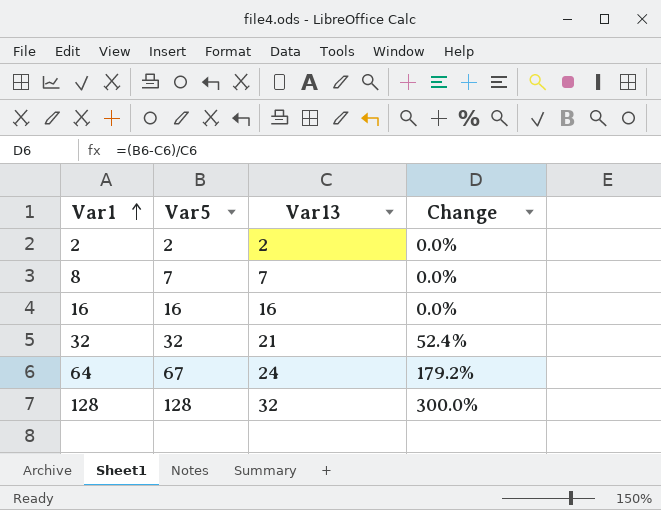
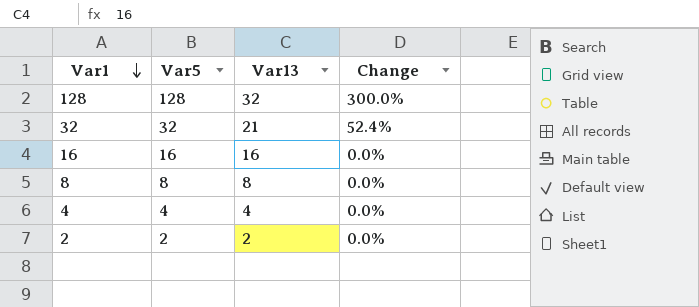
row order: Var1 ascending -> Var1 descending
row 64: 67 | 24 | 179.2% -> none
8 | Var5: 7 -> 8
8 | Var13: 7 -> 8
row 4: none -> 4 | 4 | 0.0%

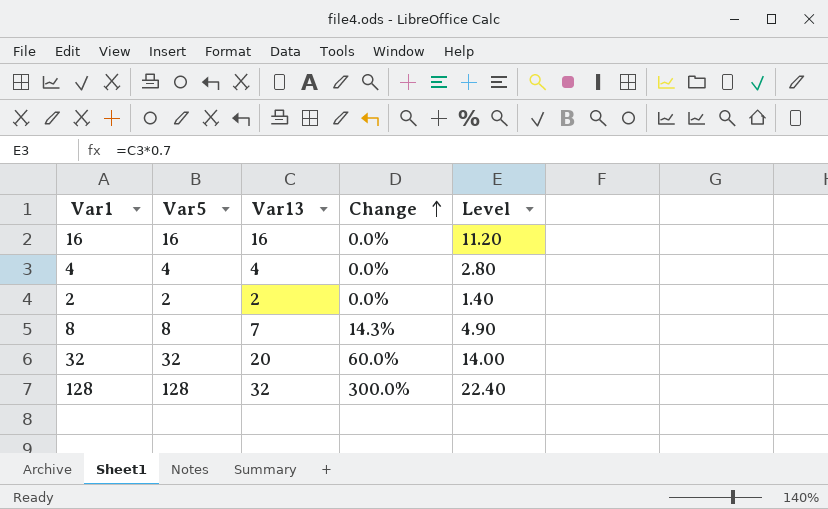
row order: Var1 descending -> Change ascending
column Level | formula: none -> [Var13] * 0.7
8 | Var13: 8 -> 7
8 | Change: 0.0% -> 14.3%
32 | Var13: 21 -> 20
32 | Change: 52.4% -> 60.0%

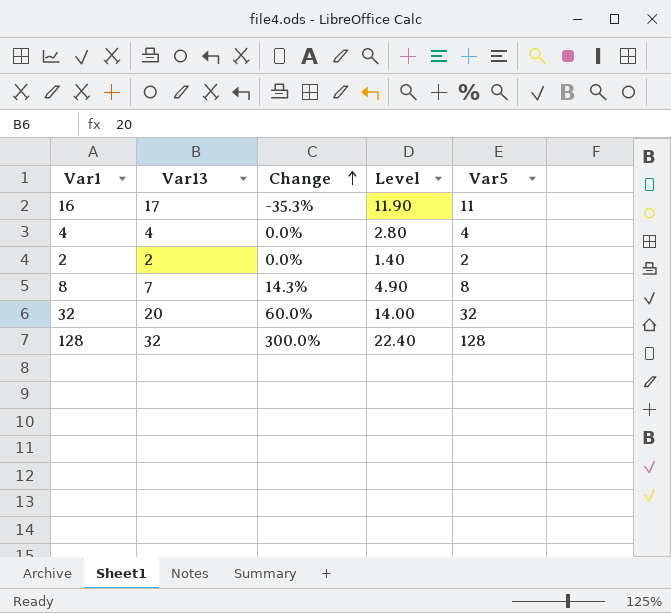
column Var5 | position: 2 -> 5
16 | Var13: 16 -> 17
16 | Change: 0.0% -> -35.3%
16 | Level: 11.20 -> 11.90
16 | Var5: 16 -> 11

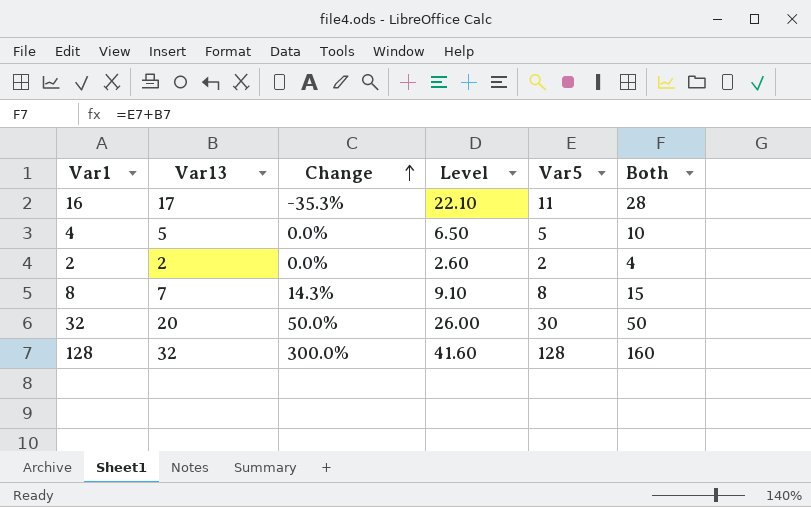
column Level | formula: [Var13] * 0.7 -> [Var13] * 1.3
column Both | formula: none -> [Var13] + [Var5]
4 | Var13: 4 -> 5
4 | Var5: 4 -> 5
32 | Change: 60.0% -> 50.0%
32 | Var5: 32 -> 30

